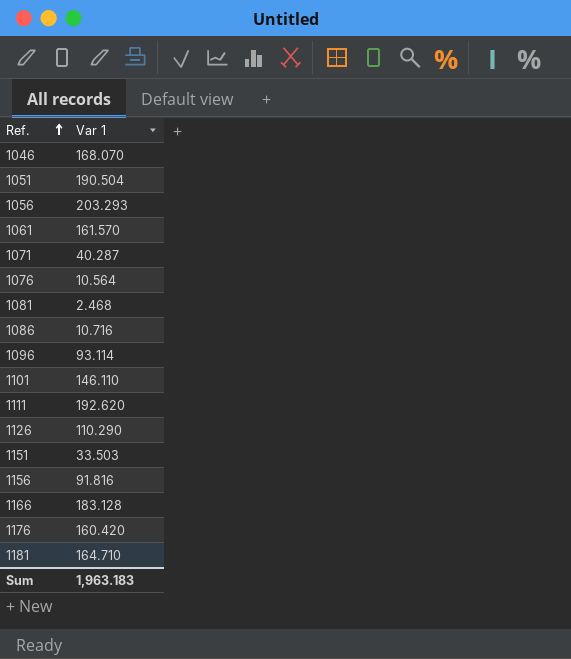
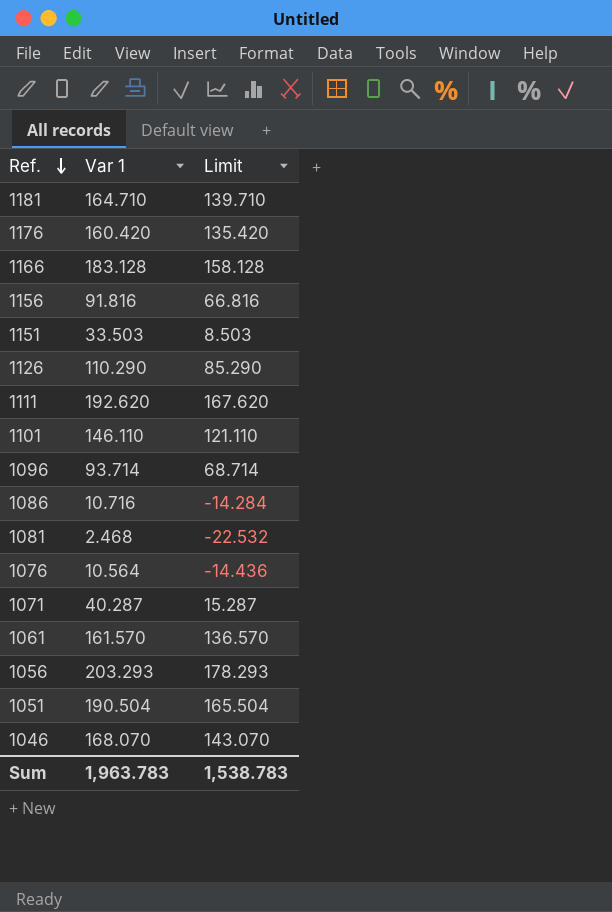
row order: Ref. ascending -> Ref. descending
column Limit | formula: none -> [Var 1] - 25
1096 | Var 1: 93.114 -> 93.714
Sum | Var 1: 1,963.183 -> 1,963.783

